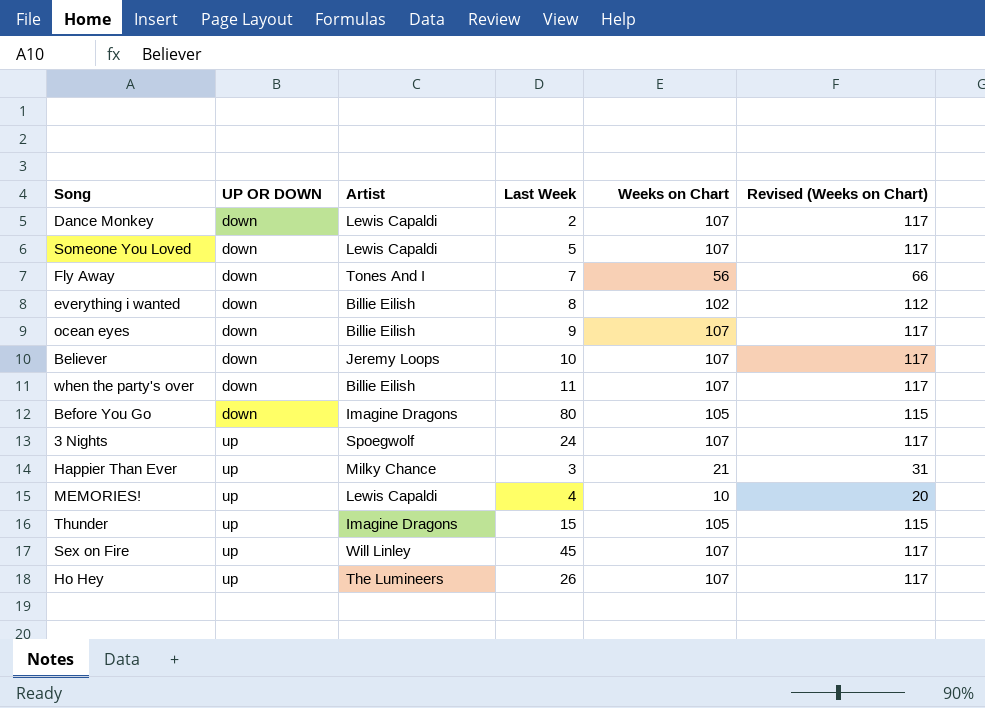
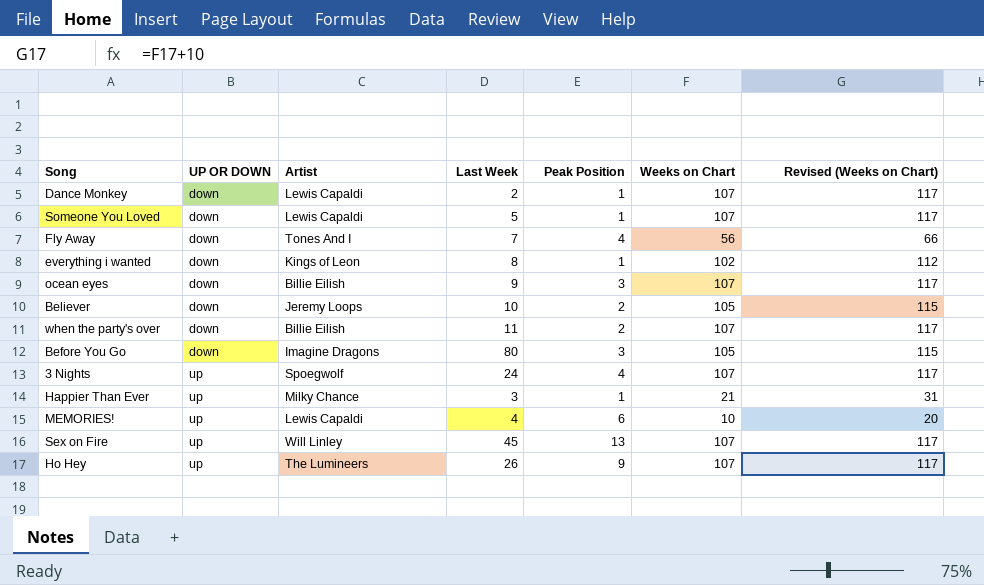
column Peak Position | position: none -> 5
row Thunder: up | Imagine Dragons | 15 | 105 | 115 -> none
everything i wanted | Artist: Billie Eilish -> Kings of Leon
Believer | Weeks on Chart: 107 -> 105
Believer | Revised (Weeks on Chart): 117 -> 115

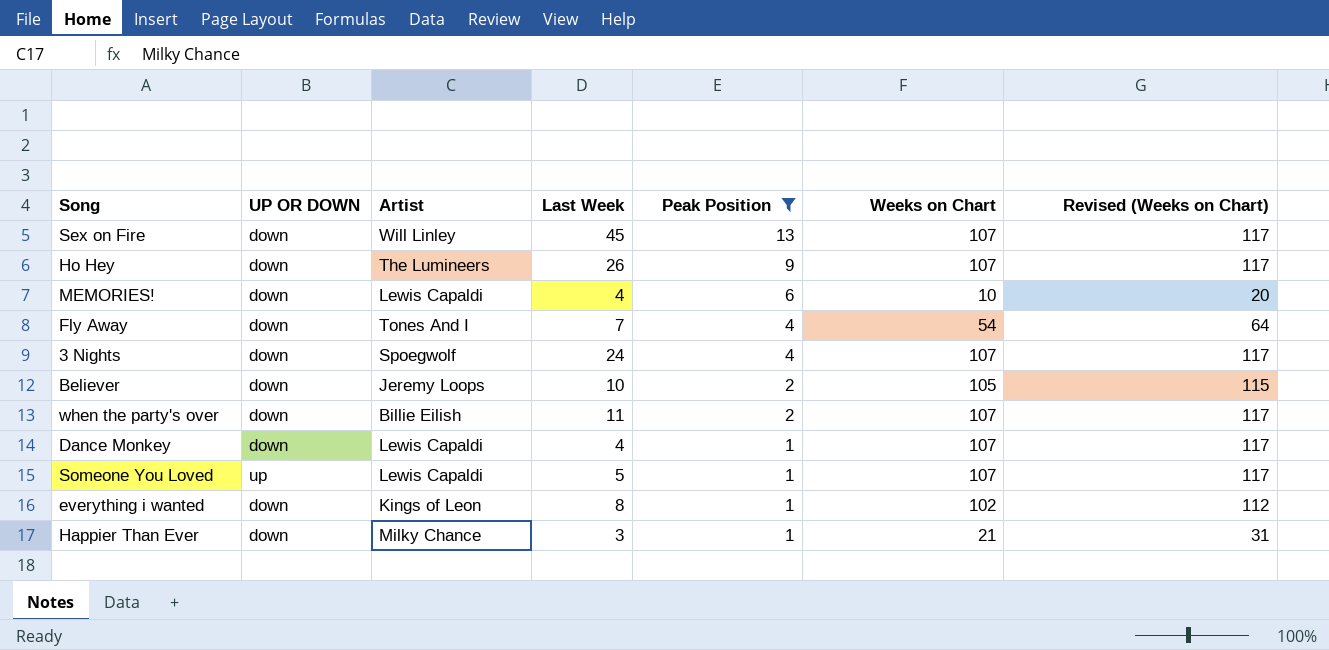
filter: none -> Peak Position != 3
row order: UP OR DOWN ascending -> Peak Position descending
Sex on Fire | UP OR DOWN: up -> down
Ho Hey | UP OR DOWN: up -> down
MEMORIES! | UP OR DOWN: up -> down
Fly Away | Weeks on Chart: 56 -> 54
Fly Away | Revised (Weeks on Chart): 66 -> 64
3 Nights | UP OR DOWN: up -> down
Dance Monkey | Last Week: 2 -> 4
Someone You Loved | UP OR DOWN: down -> up
Happier Than Ever | UP OR DOWN: up -> down

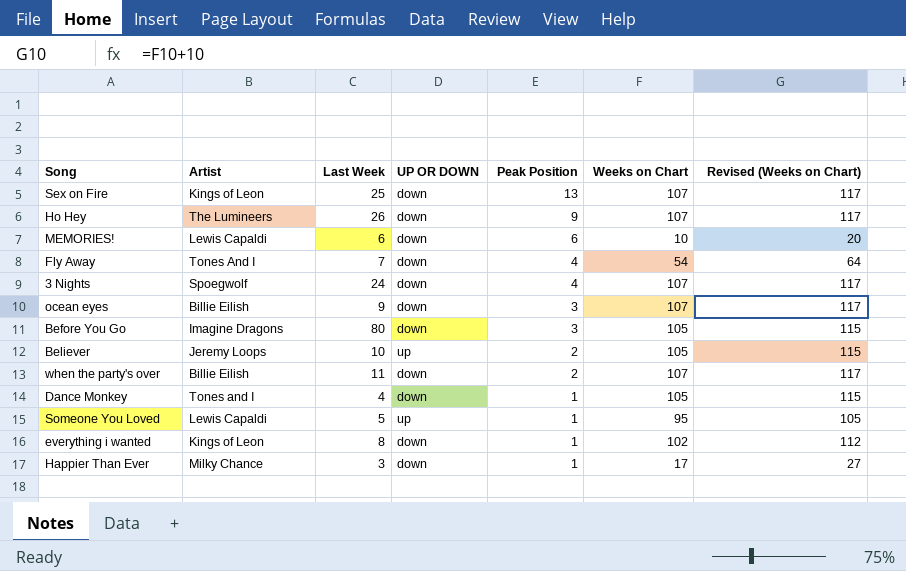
filter: Peak Position != 3 -> none
column UP OR DOWN | position: 2 -> 4
Sex on Fire | Artist: Will Linley -> Kings of Leon
Sex on Fire | Last Week: 45 -> 25
MEMORIES! | Last Week: 4 -> 6
Believer | UP OR DOWN: down -> up
Dance Monkey | Artist: Lewis Capaldi -> Tones and I
Dance Monkey | Weeks on Chart: 107 -> 105
Dance Monkey | Revised (Weeks on Chart): 117 -> 115
Someone You Loved | Weeks on Chart: 107 -> 95
Someone You Loved | Revised (Weeks on Chart): 117 -> 105
Happier Than Ever | Weeks on Chart: 21 -> 17
Happier Than Ever | Revised (Weeks on Chart): 31 -> 27

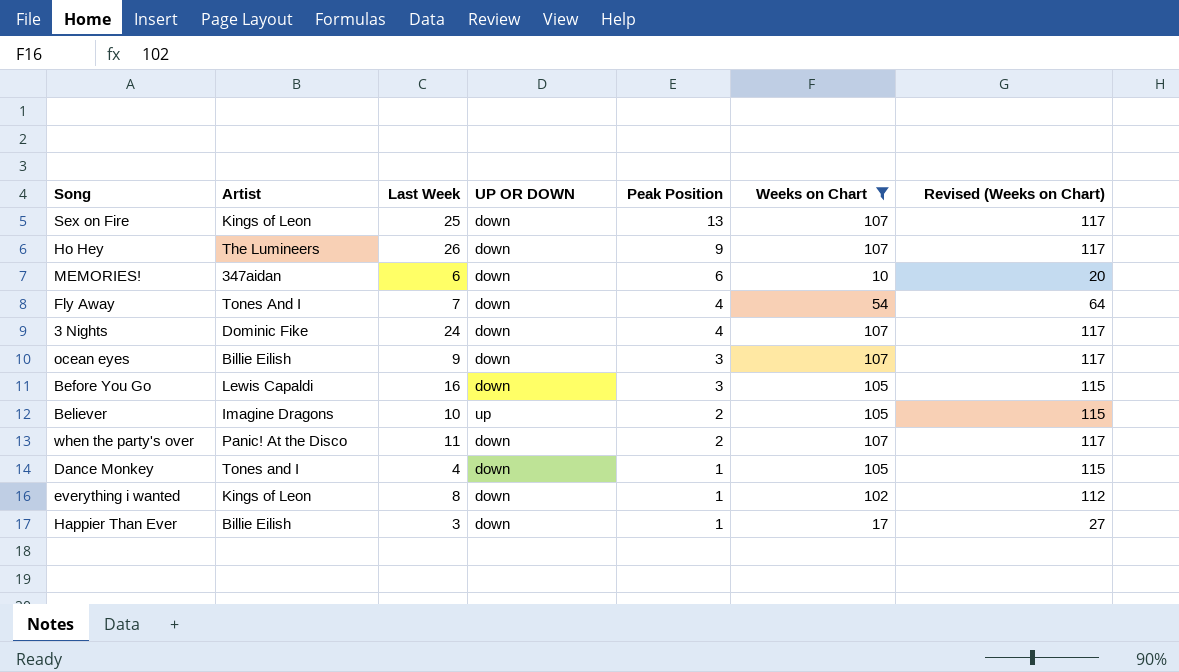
filter: none -> Weeks on Chart != 95
MEMORIES! | Artist: Lewis Capaldi -> 347aidan
3 Nights | Artist: Spoegwolf -> Dominic Fike
Before You Go | Artist: Imagine Dragons -> Lewis Capaldi
Before You Go | Last Week: 80 -> 16
Believer | Artist: Jeremy Loops -> Imagine Dragons
when the party's over | Artist: Billie Eilish -> Panic! At the Disco
Happier Than Ever | Artist: Milky Chance -> Billie Eilish

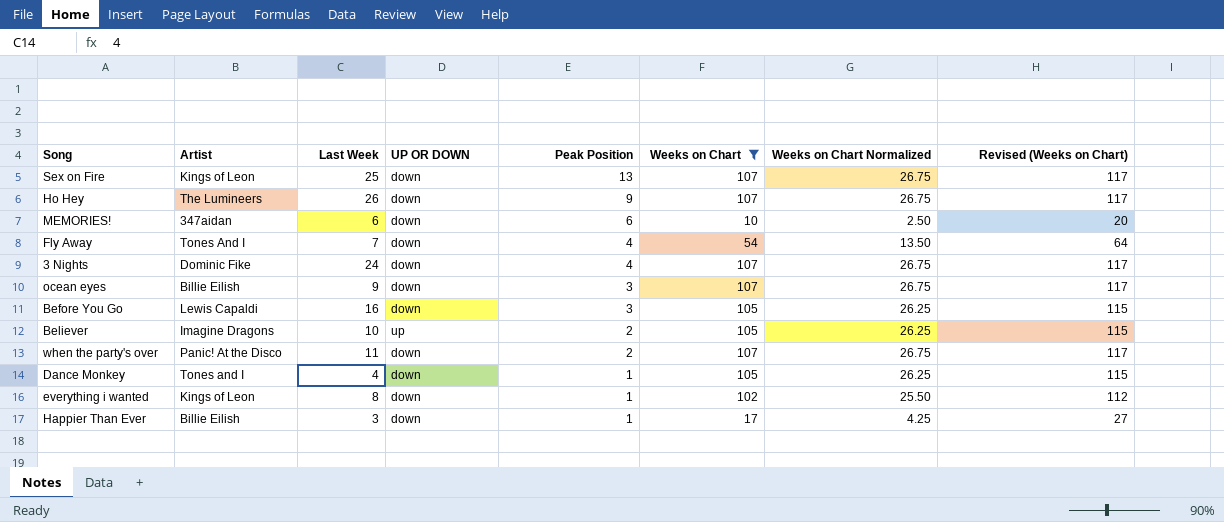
column Weeks on Chart Normalized | formula: none -> [Weeks on Chart] * 0.25

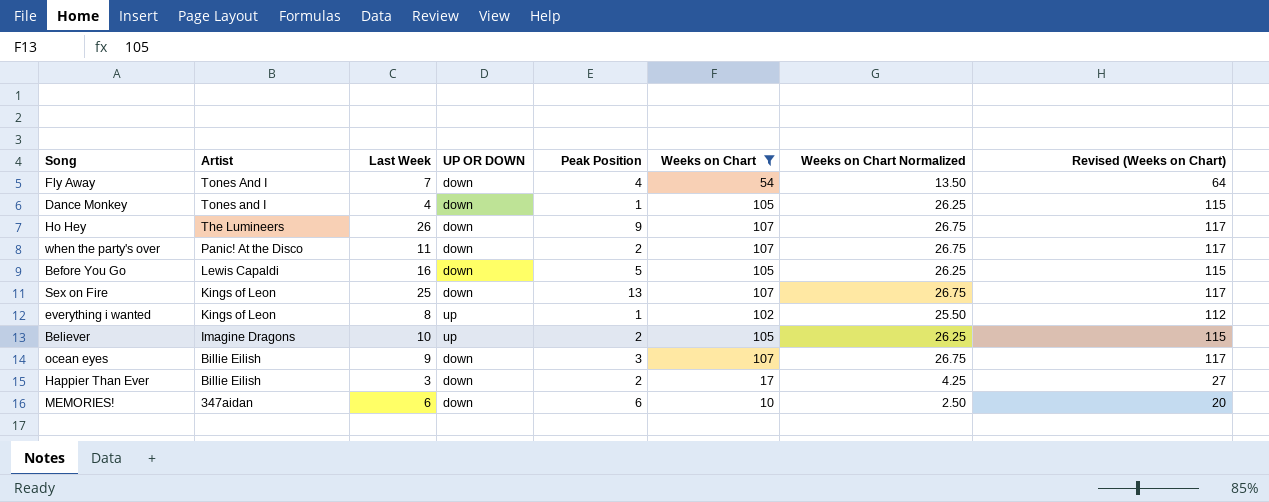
row order: Peak Position descending -> Artist descending
row 3 Nights: Dominic Fike | 24 | down | 4 | 107 | 26.75 | 117 -> none
Before You Go | Peak Position: 3 -> 5
everything i wanted | UP OR DOWN: down -> up
Happier Than Ever | Peak Position: 1 -> 2

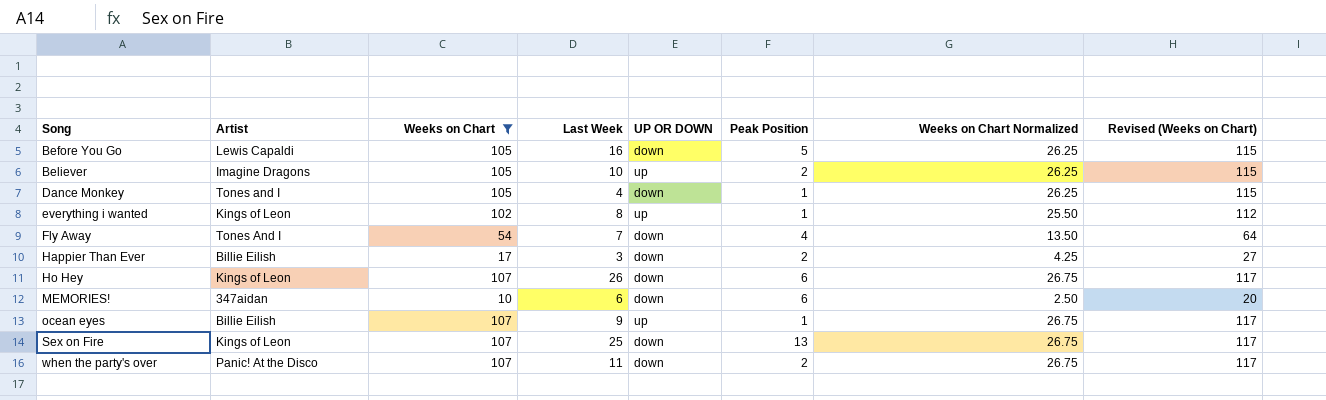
row order: Artist descending -> Song ascending
column Weeks on Chart | position: 6 -> 3
Ho Hey | Artist: The Lumineers -> Kings of Leon
Ho Hey | Peak Position: 9 -> 6
ocean eyes | UP OR DOWN: down -> up
ocean eyes | Peak Position: 3 -> 1

